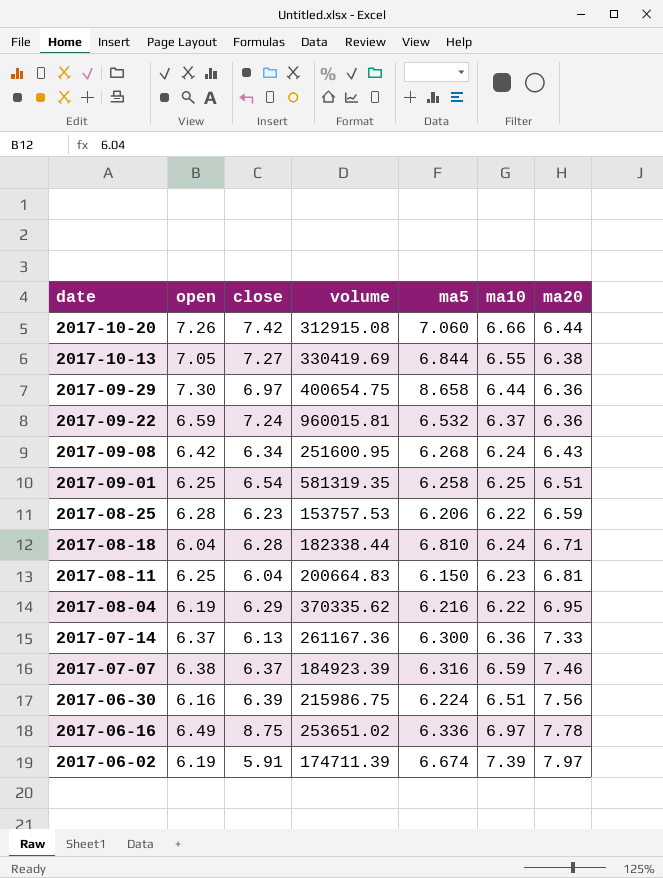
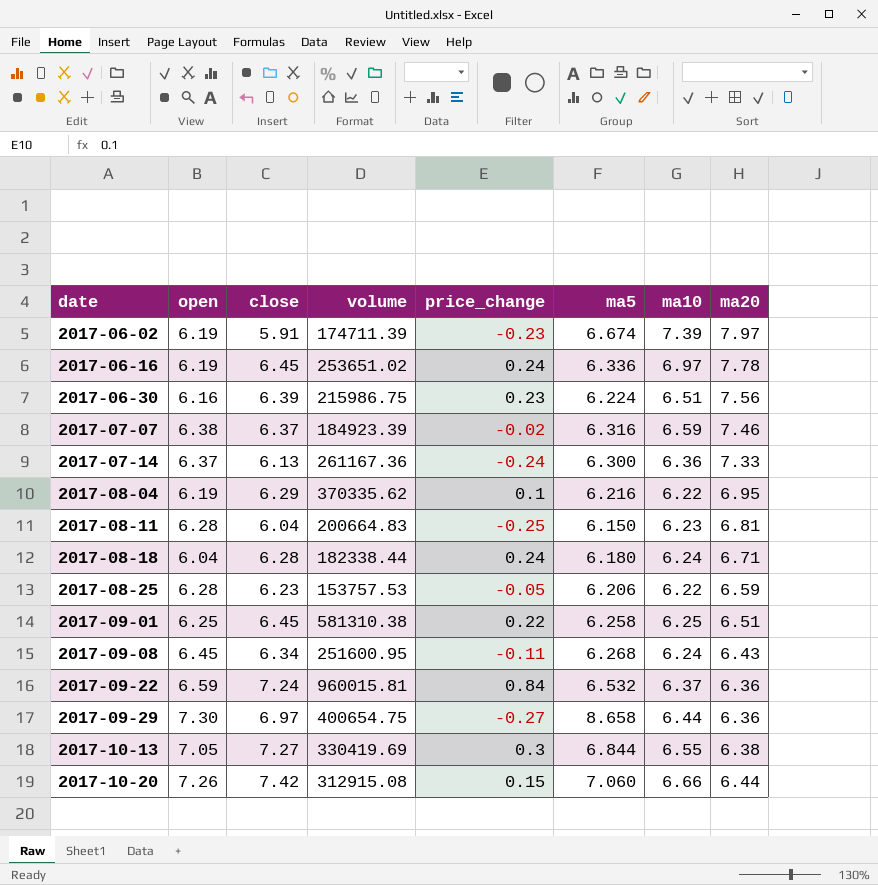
row order: date descending -> date ascending
column price_change | position: none -> 5
2017-06-16 | open: 6.49 -> 6.19
2017-06-16 | close: 8.75 -> 6.45
2017-08-11 | open: 6.25 -> 6.28
2017-08-18 | ma5: 6.810 -> 6.180
2017-09-01 | close: 6.54 -> 6.45
2017-09-01 | volume: 581319.35 -> 581310.38
2017-09-08 | open: 6.42 -> 6.45

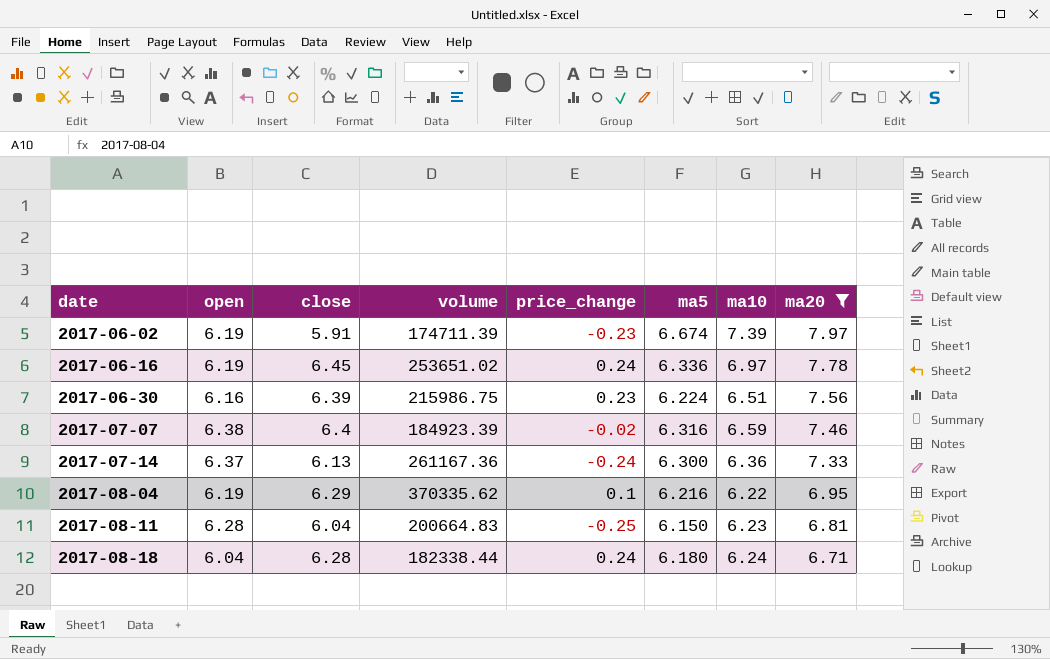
filter: none -> ma20 >= 6.71
2017-07-07 | close: 6.37 -> 6.4

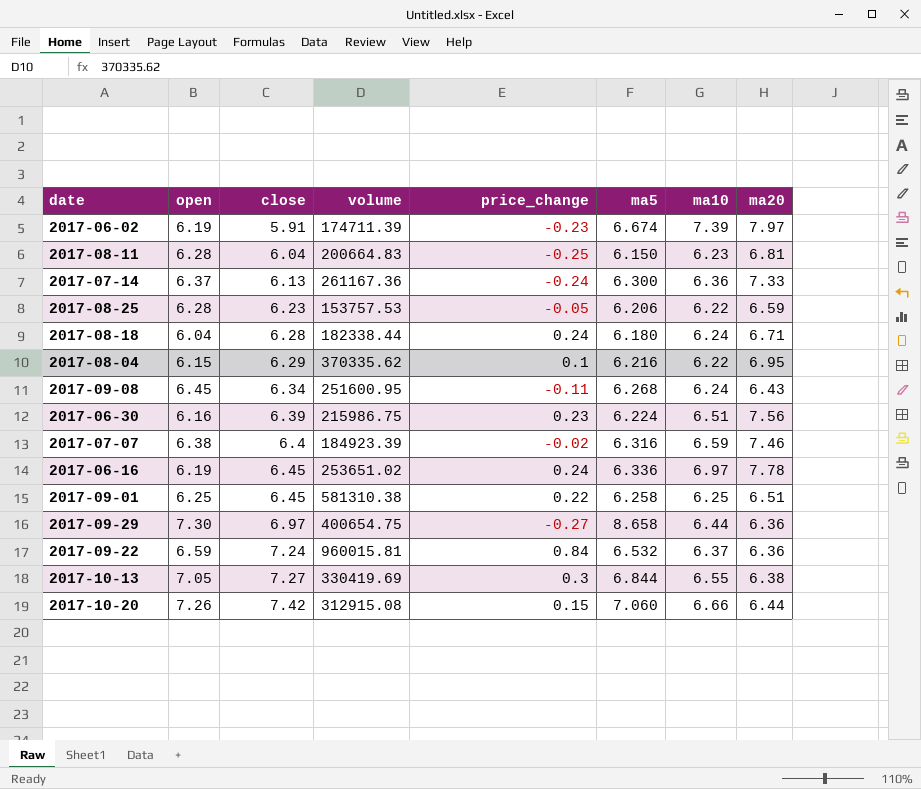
filter: ma20 >= 6.71 -> none
row order: date ascending -> close ascending
2017-08-04 | open: 6.19 -> 6.15

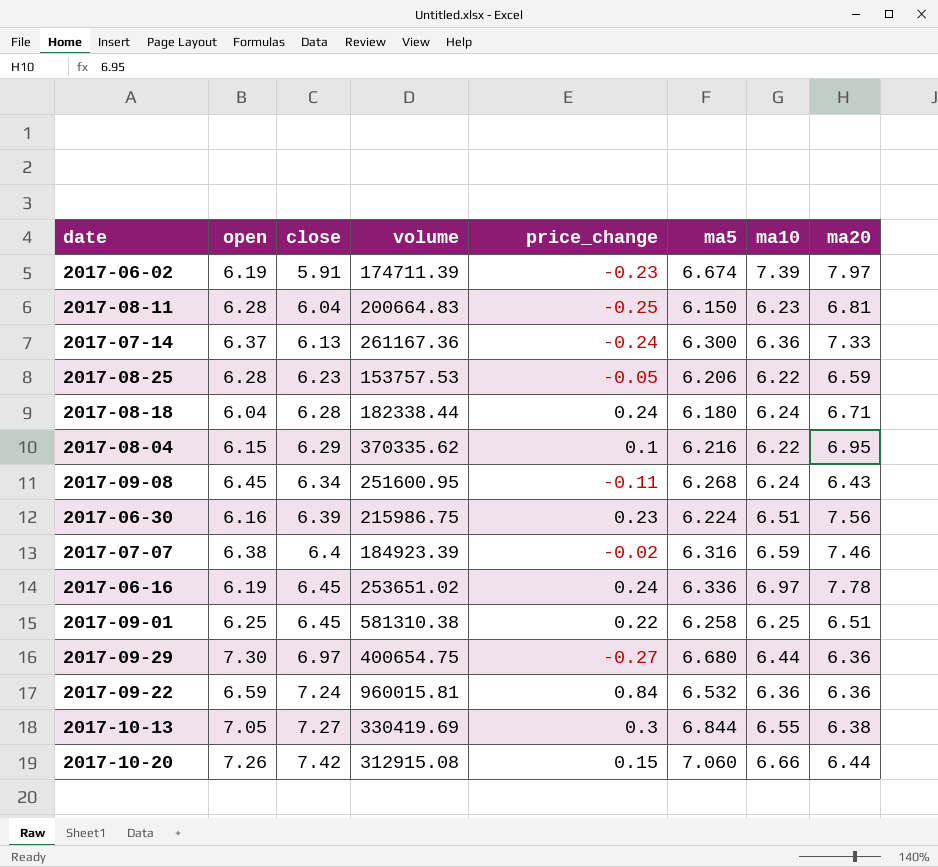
2017-09-29 | ma5: 8.658 -> 6.680
2017-09-22 | ma10: 6.37 -> 6.36

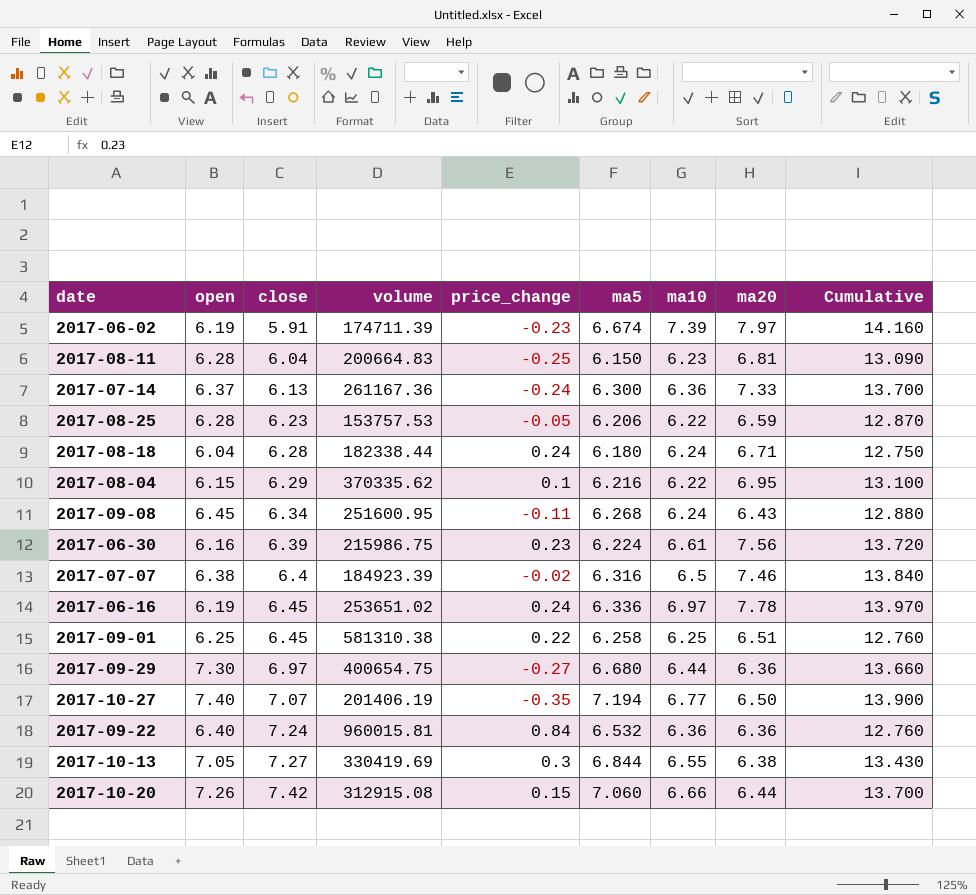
column Cumulative | formula: none -> [open] + [ma20]
2017-06-30 | ma10: 6.51 -> 6.61
2017-07-07 | ma10: 6.59 -> 6.5
row 2017-10-27: none -> 7.40 | 7.07 | 201406.19 | -0.35 | 7.194 | 6.77 | 6.50 | 13.900
2017-09-22 | open: 6.59 -> 6.40

